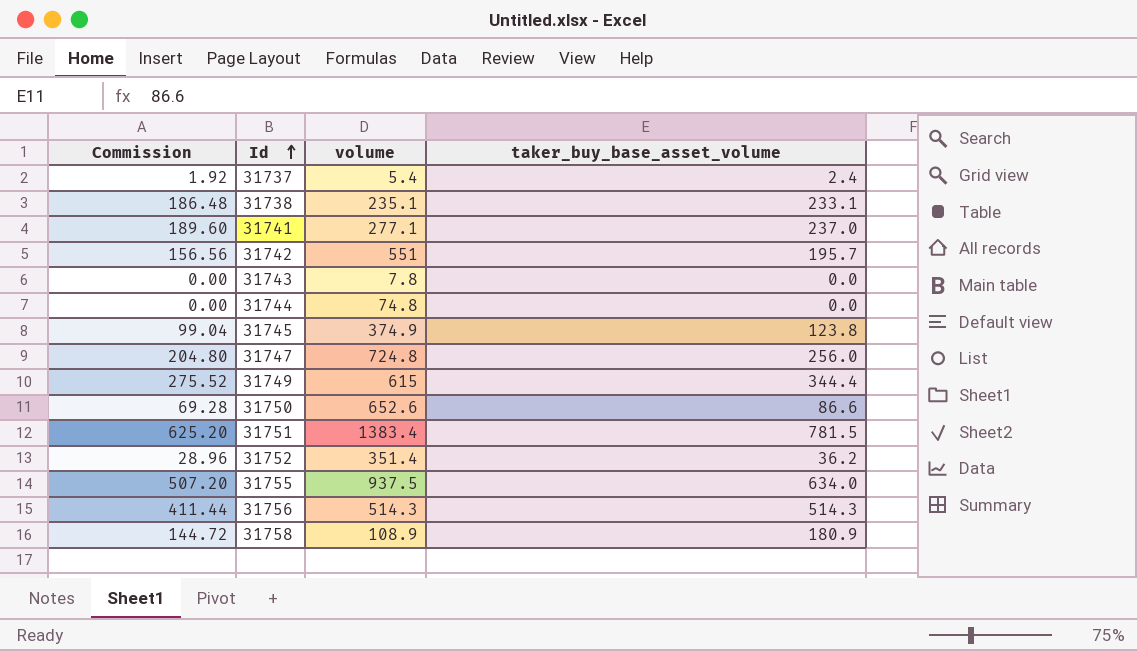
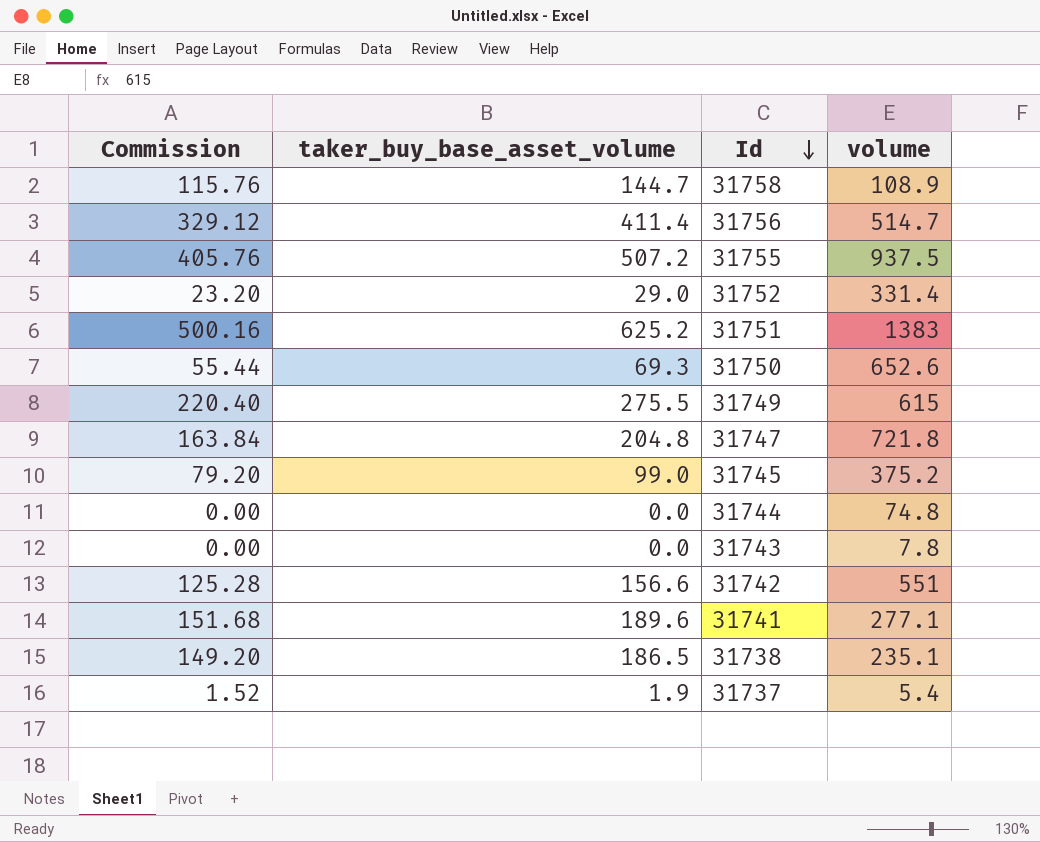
row order: Id ascending -> Id descending
column taker_buy_base_asset_volume | position: 4 -> 2
31758 | Commission: 144.72 -> 115.76
31758 | taker_buy_base_asset_volume: 180.9 -> 144.7
31756 | Commission: 411.44 -> 329.12
31756 | taker_buy_base_asset_volume: 514.3 -> 411.4
31756 | volume: 514.3 -> 514.7
31755 | Commission: 507.20 -> 405.76
31755 | taker_buy_base_asset_volume: 634.0 -> 507.2
31752 | Commission: 28.96 -> 23.20
31752 | taker_buy_base_asset_volume: 36.2 -> 29.0
31752 | volume: 351.4 -> 331.4
31751 | Commission: 625.20 -> 500.16
31751 | taker_buy_base_asset_volume: 781.5 -> 625.2
31751 | volume: 1383.4 -> 1383
31750 | Commission: 69.28 -> 55.44
31750 | taker_buy_base_asset_volume: 86.6 -> 69.3
31749 | Commission: 275.52 -> 220.40
31749 | taker_buy_base_asset_volume: 344.4 -> 275.5
31747 | Commission: 204.80 -> 163.84
31747 | taker_buy_base_asset_volume: 256.0 -> 204.8
31747 | volume: 724.8 -> 721.8
31745 | Commission: 99.04 -> 79.20
31745 | taker_buy_base_asset_volume: 123.8 -> 99.0
31745 | volume: 374.9 -> 375.2
31742 | Commission: 156.56 -> 125.28
31742 | taker_buy_base_asset_volume: 195.7 -> 156.6
31741 | Commission: 189.60 -> 151.68
31741 | taker_buy_base_asset_volume: 237.0 -> 189.6
31738 | Commission: 186.48 -> 149.20
31738 | taker_buy_base_asset_volume: 233.1 -> 186.5
31737 | Commission: 1.92 -> 1.52
31737 | taker_buy_base_asset_volume: 2.4 -> 1.9

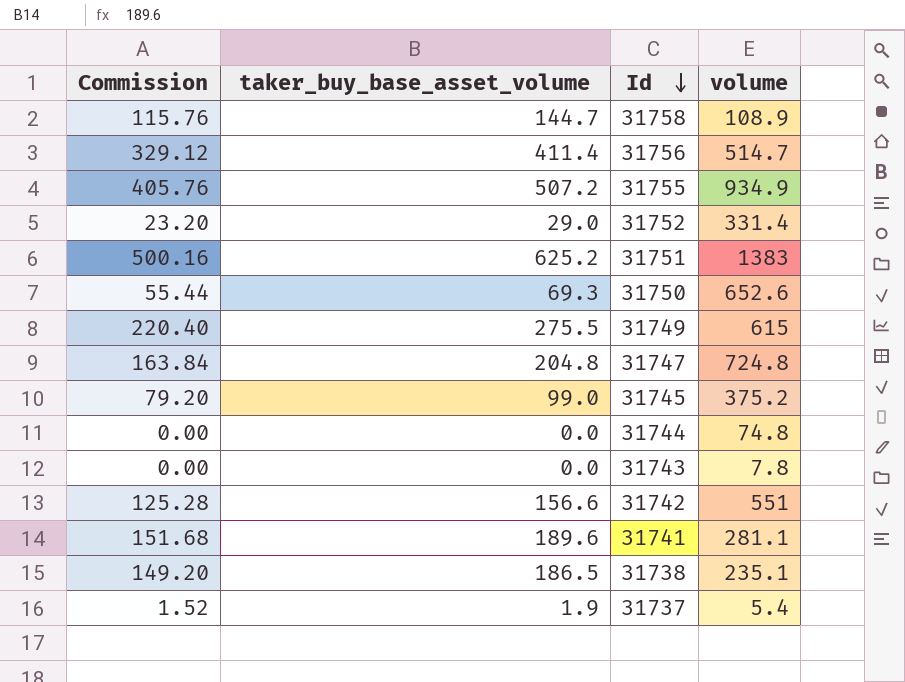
31755 | volume: 937.5 -> 934.9
31747 | volume: 721.8 -> 724.8
31741 | volume: 277.1 -> 281.1

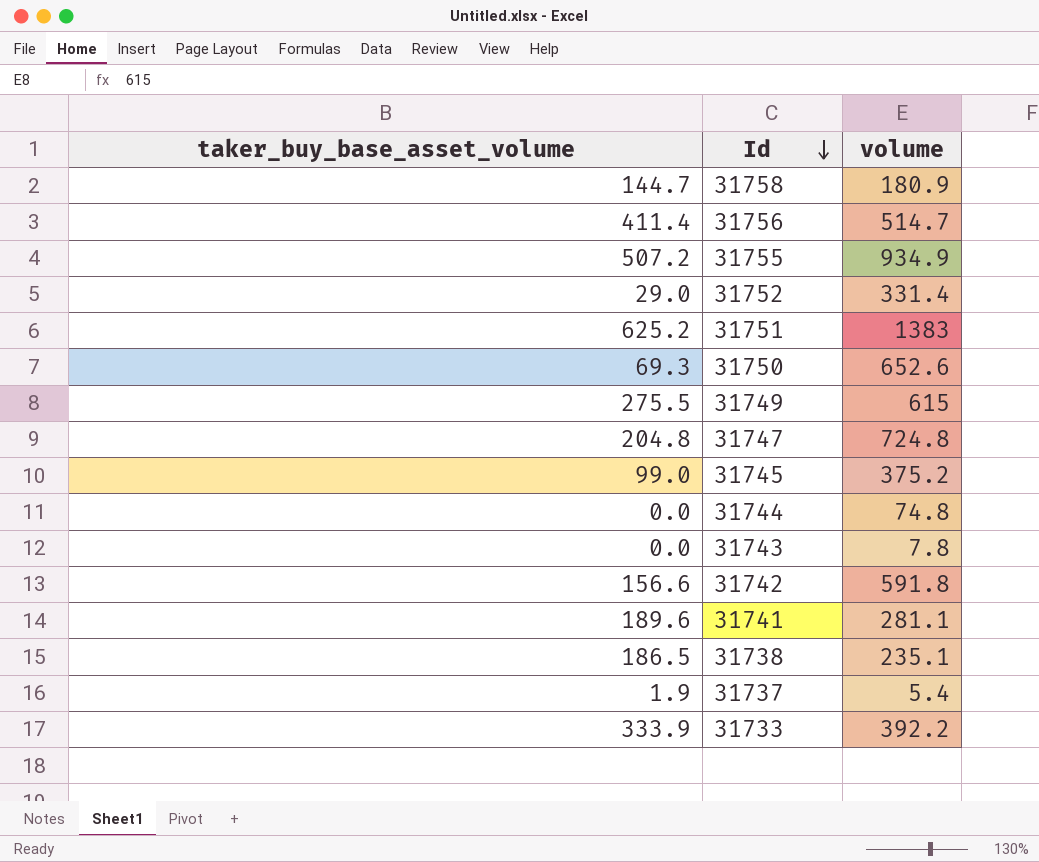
column Commission | formula: [taker_buy_base_asset_volume] * 0.8 -> none
31758 | volume: 108.9 -> 180.9
31742 | volume: 551 -> 591.8
row 31733: none -> 333.9 | 392.2

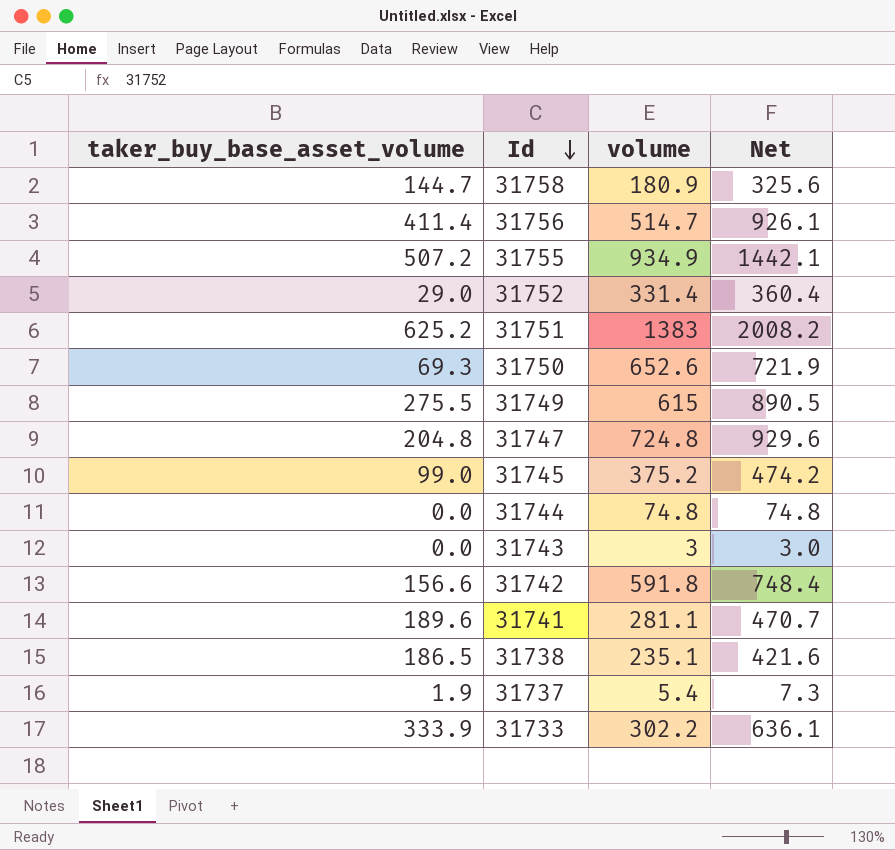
column Net | formula: none -> [taker_buy_base_asset_volume] + [volume]
31743 | volume: 7.8 -> 3
31733 | volume: 392.2 -> 302.2

